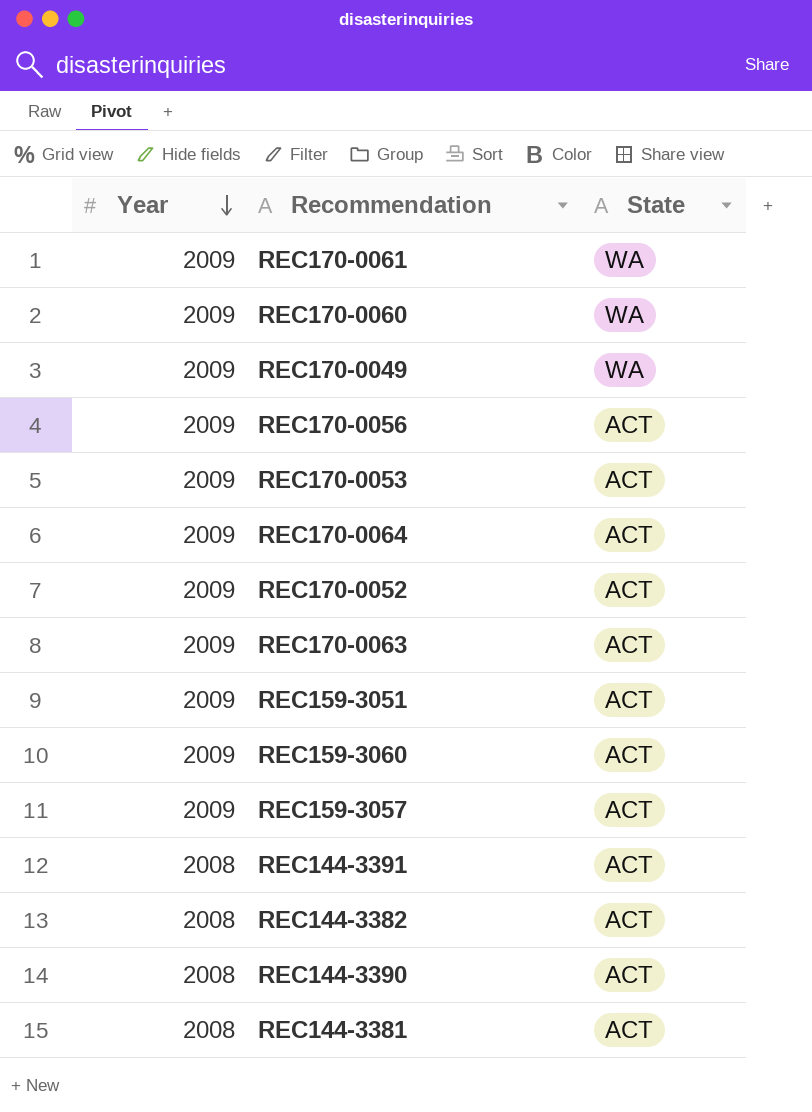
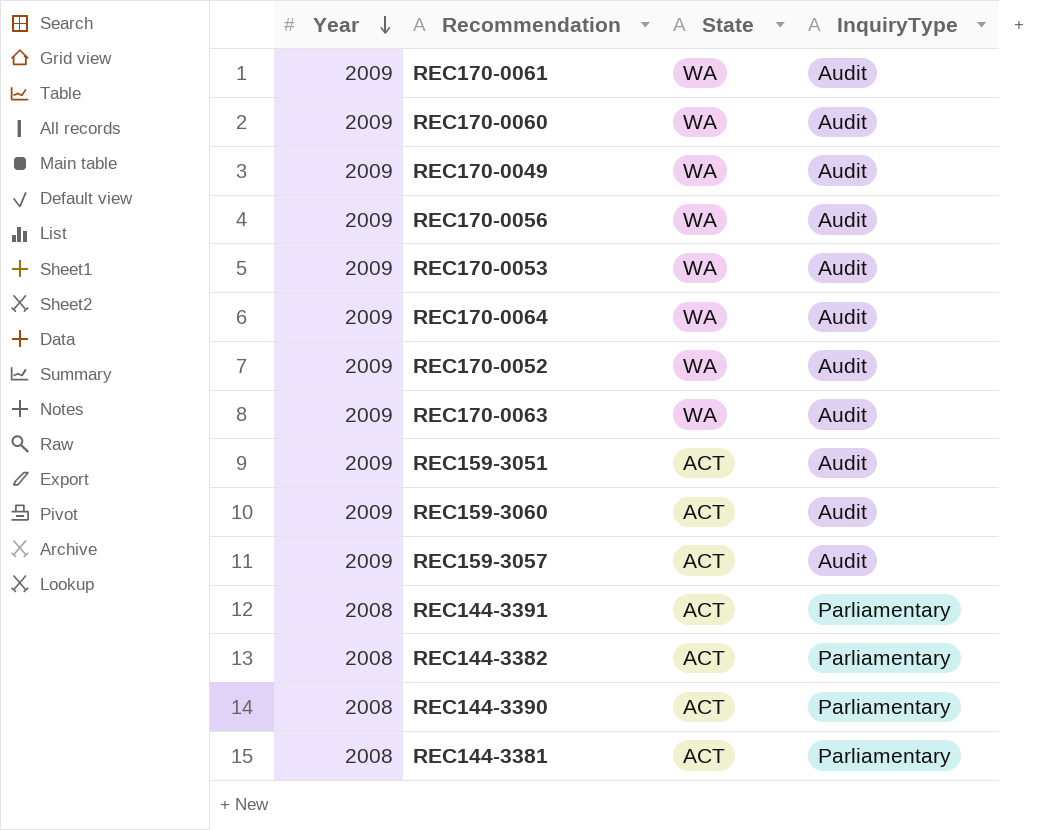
column InquiryType | position: none -> 4
REC170-0056 | State: ACT -> WA
REC170-0053 | State: ACT -> WA
REC170-0064 | State: ACT -> WA
REC170-0052 | State: ACT -> WA
REC170-0063 | State: ACT -> WA

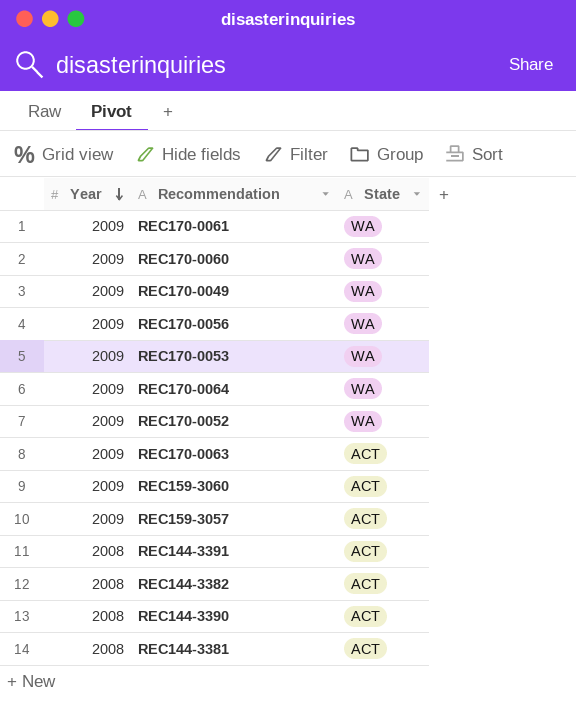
column InquiryType | position: 4 -> none
row REC159-3051: 2009 | ACT | Audit -> none
REC170-0063 | State: WA -> ACT

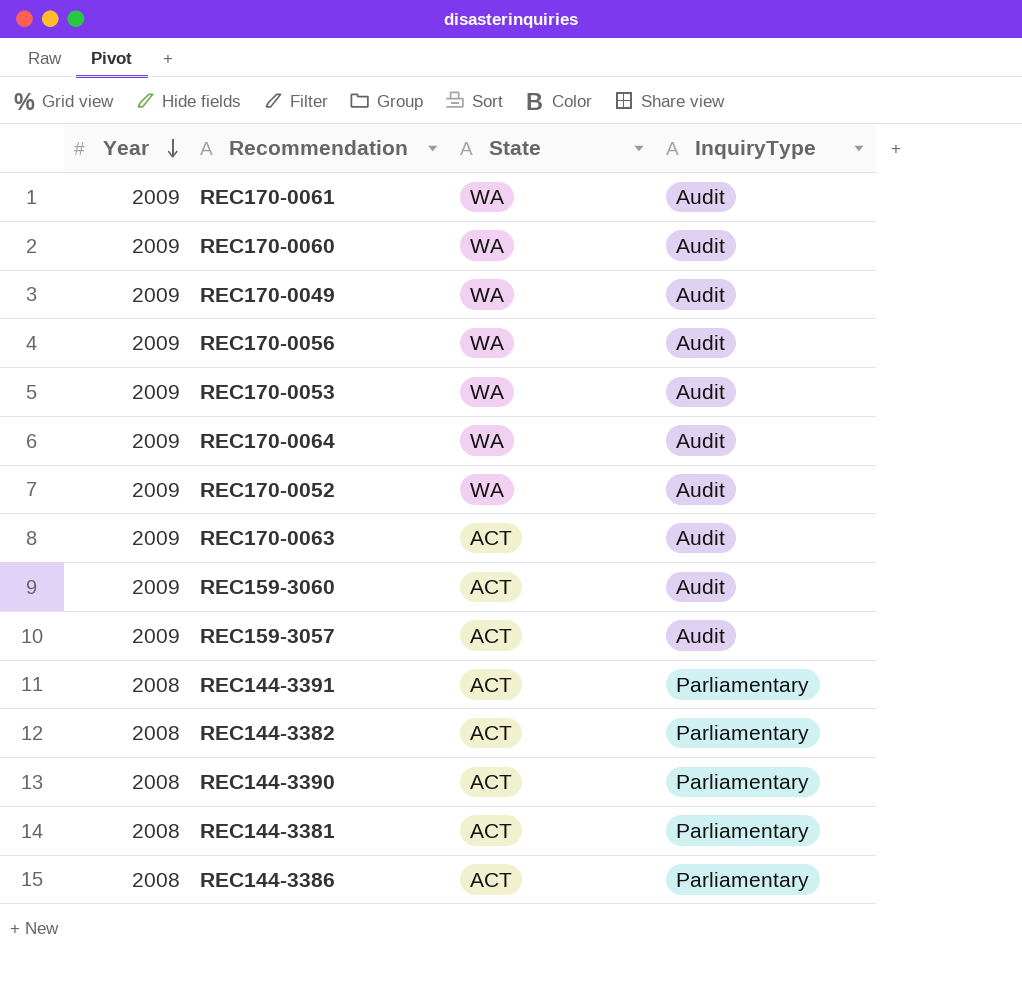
column InquiryType | position: none -> 4
row REC144-3386: none -> 2008 | ACT | Parliamentary

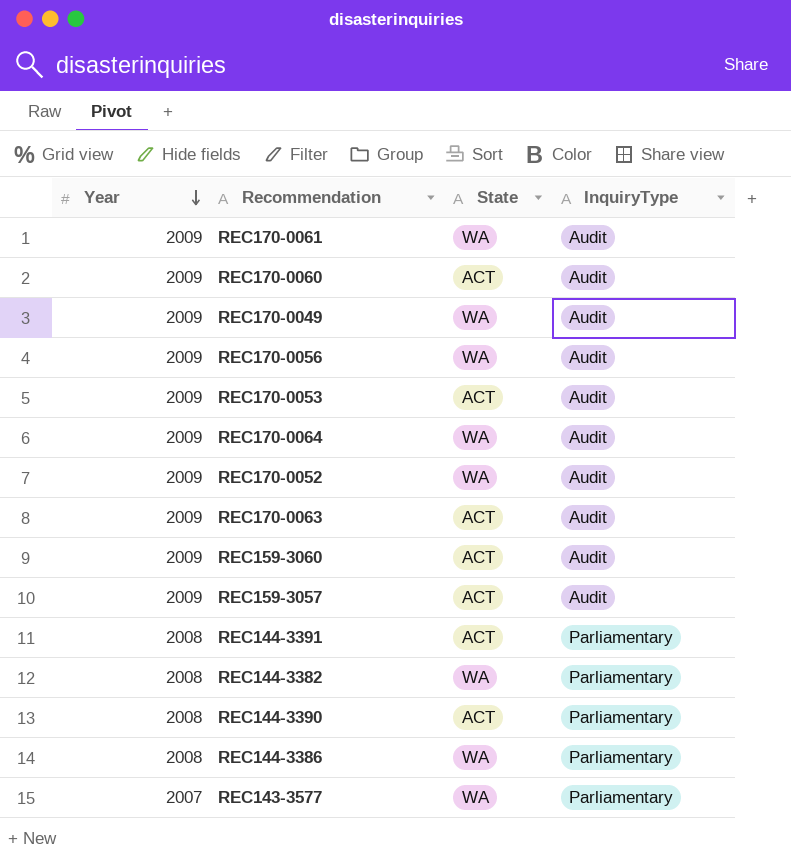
row REC144-3381: 2008 | ACT | Parliamentary -> none
REC170-0060 | State: WA -> ACT
REC170-0053 | State: WA -> ACT
REC144-3382 | State: ACT -> WA
REC144-3386 | State: ACT -> WA
row REC143-3577: none -> 2007 | WA | Parliamentary

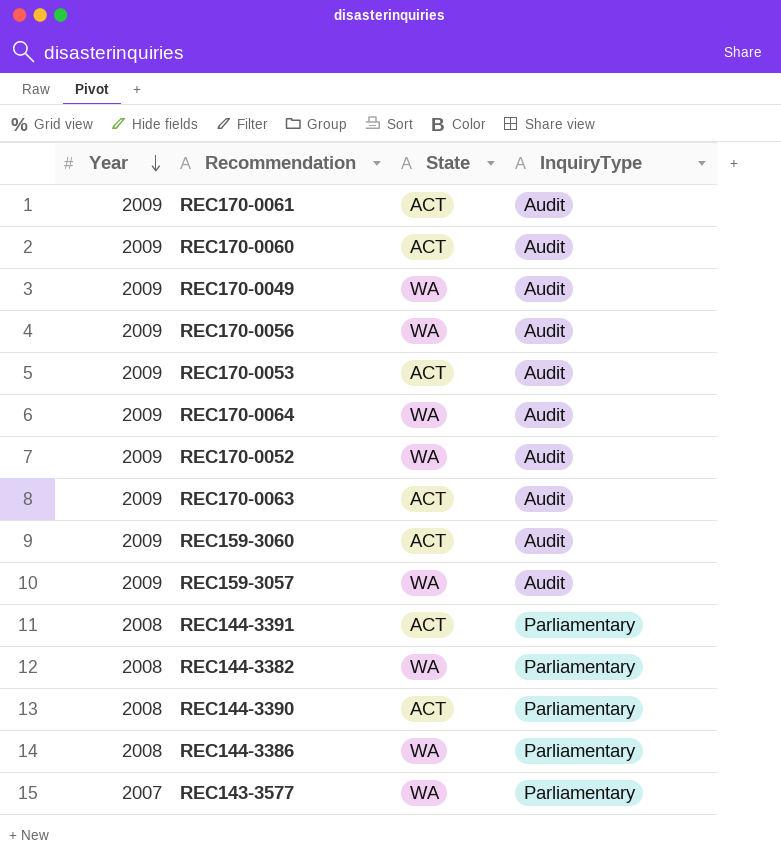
REC170-0061 | State: WA -> ACT
REC159-3057 | State: ACT -> WA

